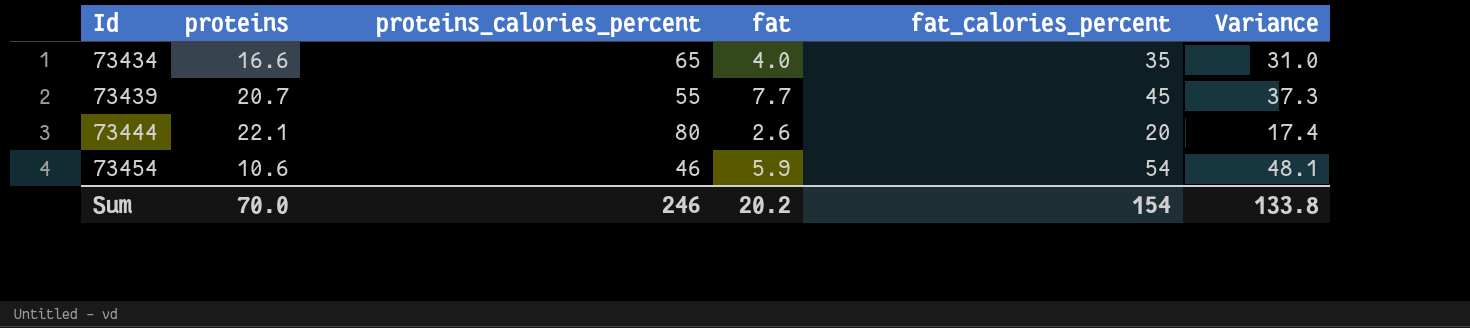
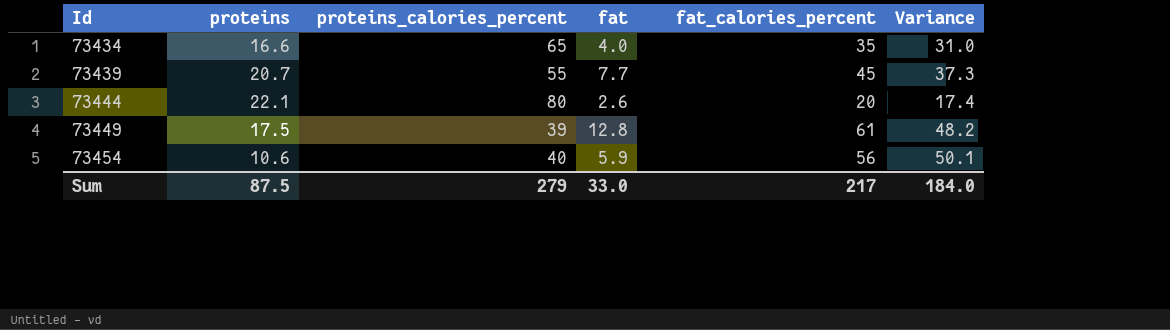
row 73449: none -> 17.5 | 39 | 12.8 | 61 | 48.2
73454 | proteins_calories_percent: 46 -> 40
73454 | fat_calories_percent: 54 -> 56
73454 | Variance: 48.1 -> 50.1
Sum | proteins: 70.0 -> 87.5
Sum | proteins_calories_percent: 246 -> 279
Sum | fat: 20.2 -> 33.0
Sum | fat_calories_percent: 154 -> 217
Sum | Variance: 133.8 -> 184.0

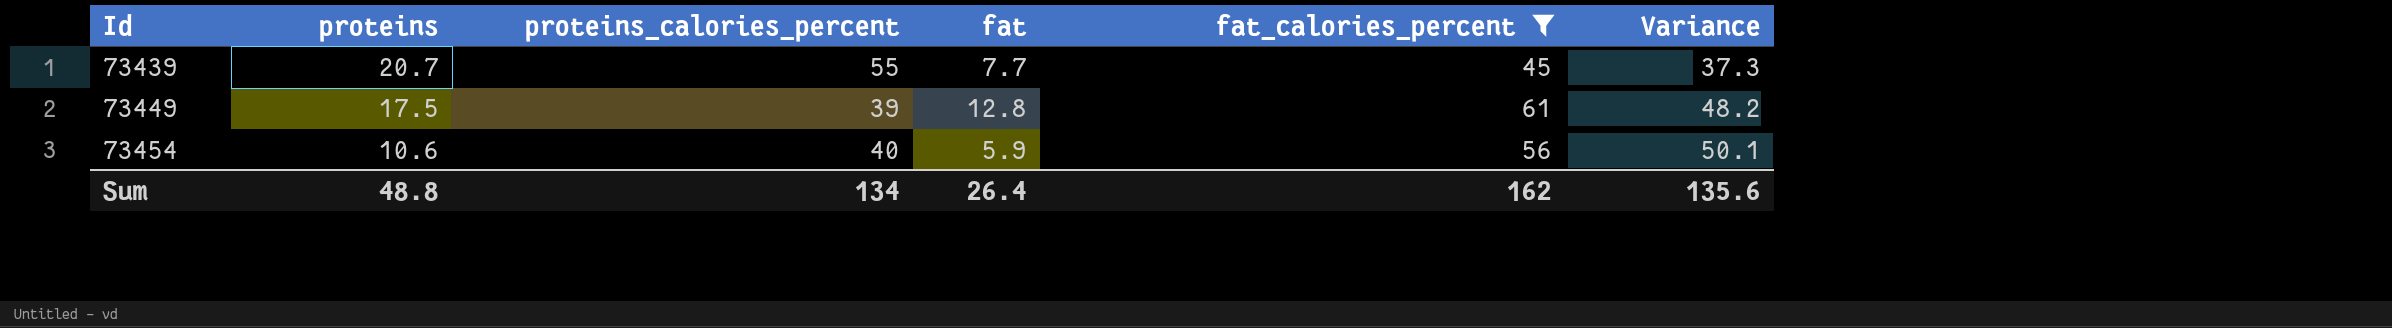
filter: none -> fat_calories_percent >= 45
Sum | proteins: 87.5 -> 48.8
Sum | proteins_calories_percent: 279 -> 134
Sum | fat: 33.0 -> 26.4
Sum | fat_calories_percent: 217 -> 162
Sum | Variance: 184.0 -> 135.6

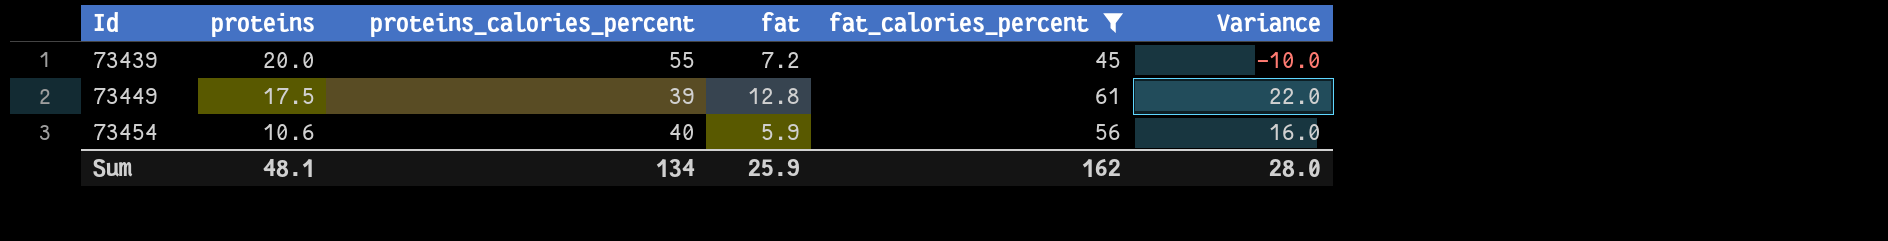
column Variance | formula: [fat_calories_percent] - [fat] -> [fat_calories_percent] - [proteins_calories_percent]
73439 | proteins: 20.7 -> 20.0
73439 | fat: 7.7 -> 7.2
Sum | proteins: 48.8 -> 48.1
Sum | fat: 26.4 -> 25.9
Sum | Variance: 135.6 -> 28.0

